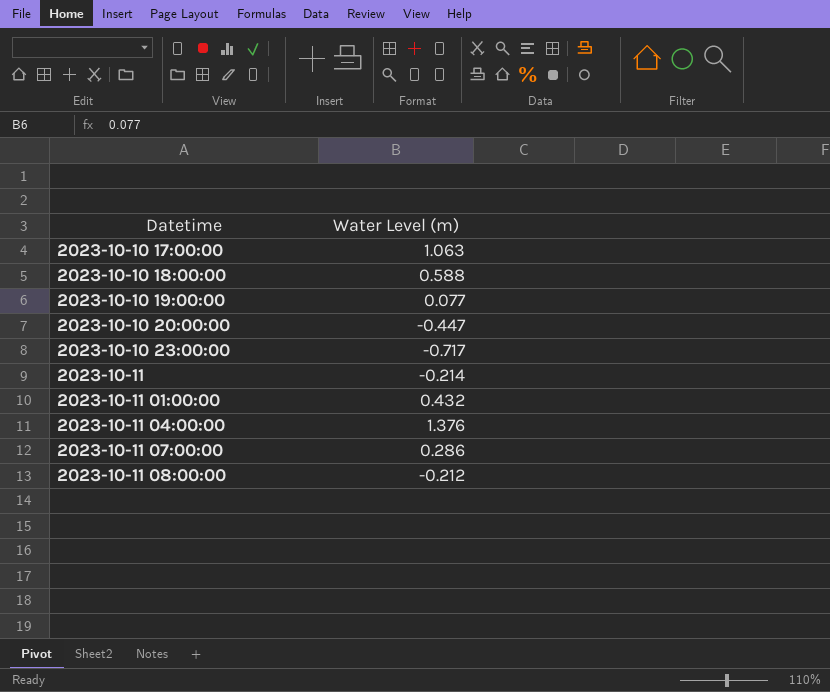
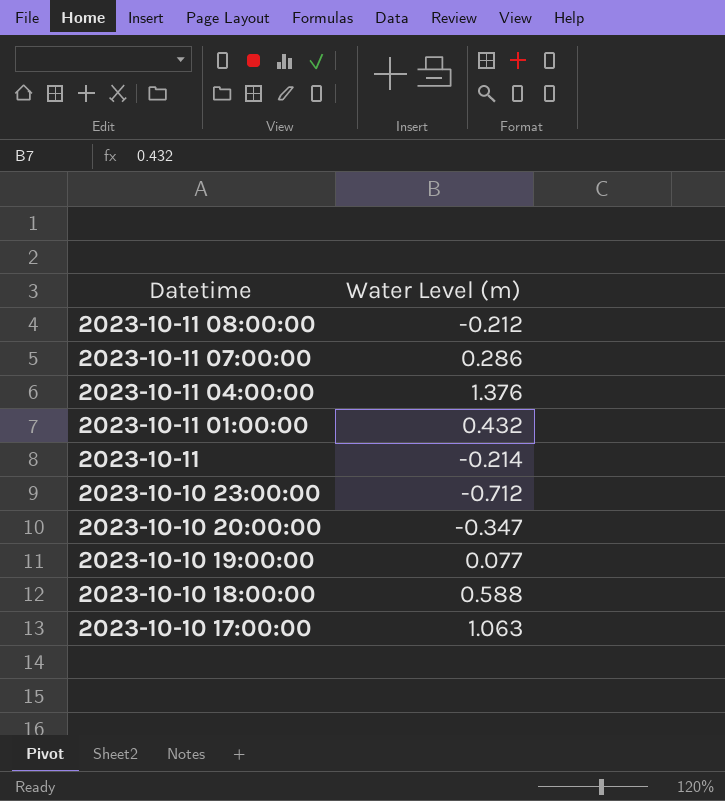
row order: Datetime ascending -> Datetime descending
2023-10-10 23:00:00 | Water Level (m): -0.717 -> -0.712
2023-10-10 20:00:00 | Water Level (m): -0.447 -> -0.347

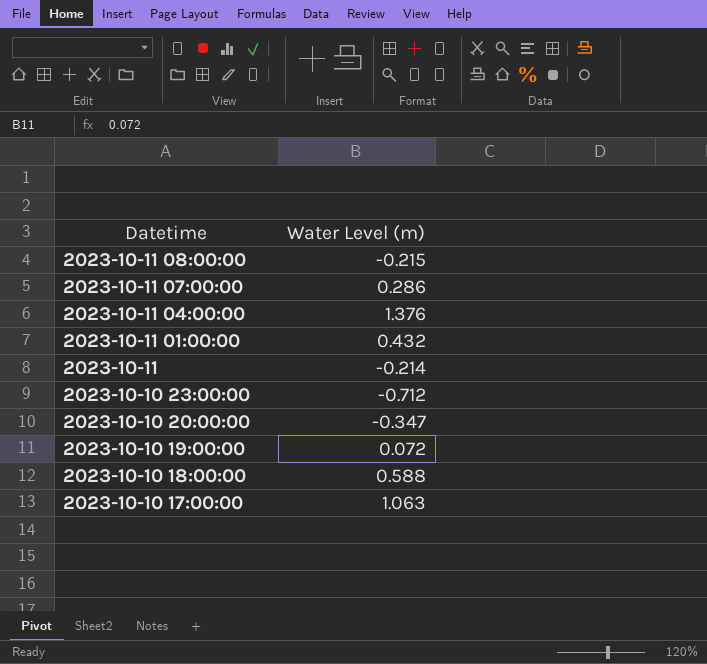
2023-10-11 08:00:00 | Water Level (m): -0.212 -> -0.215
2023-10-10 19:00:00 | Water Level (m): 0.077 -> 0.072

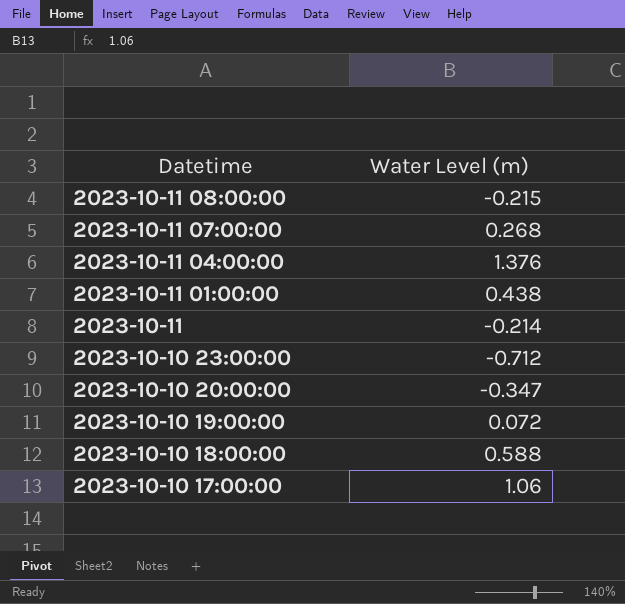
2023-10-11 07:00:00 | Water Level (m): 0.286 -> 0.268
2023-10-11 01:00:00 | Water Level (m): 0.432 -> 0.438
2023-10-10 17:00:00 | Water Level (m): 1.063 -> 1.06

